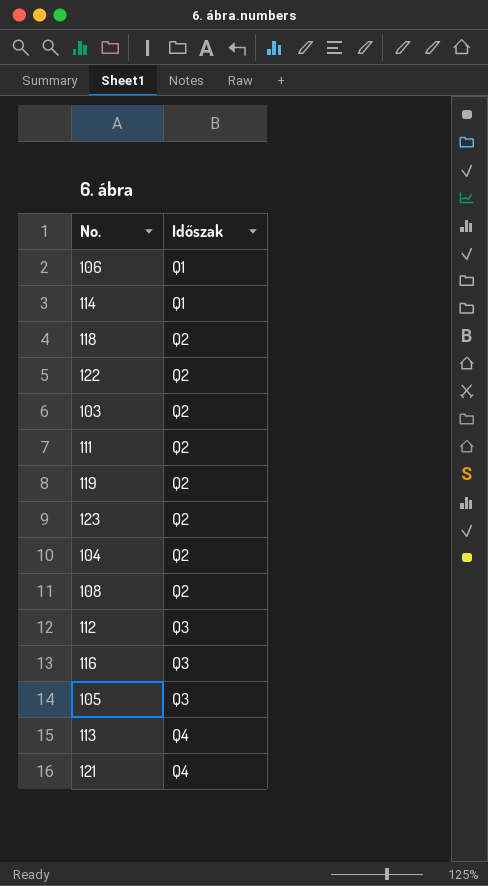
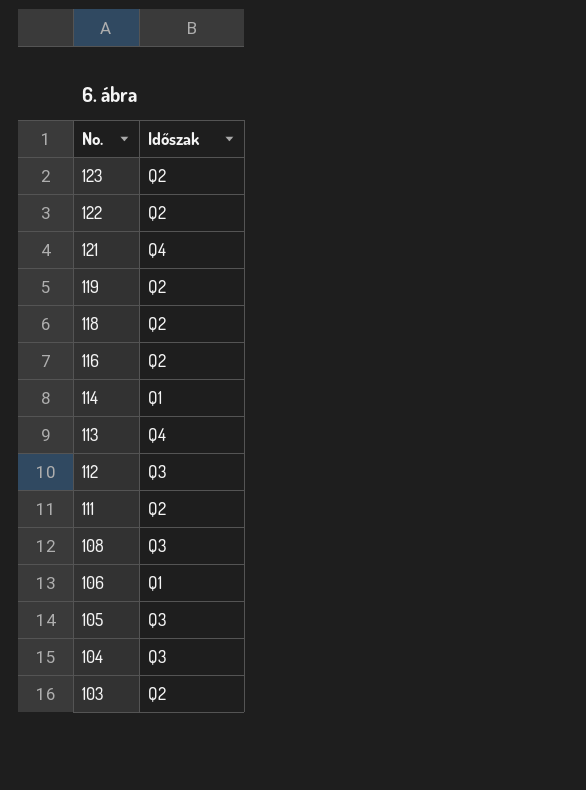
row order: Időszak ascending -> No. descending
116 | Időszak: Q3 -> Q2
108 | Időszak: Q2 -> Q3
104 | Időszak: Q2 -> Q3

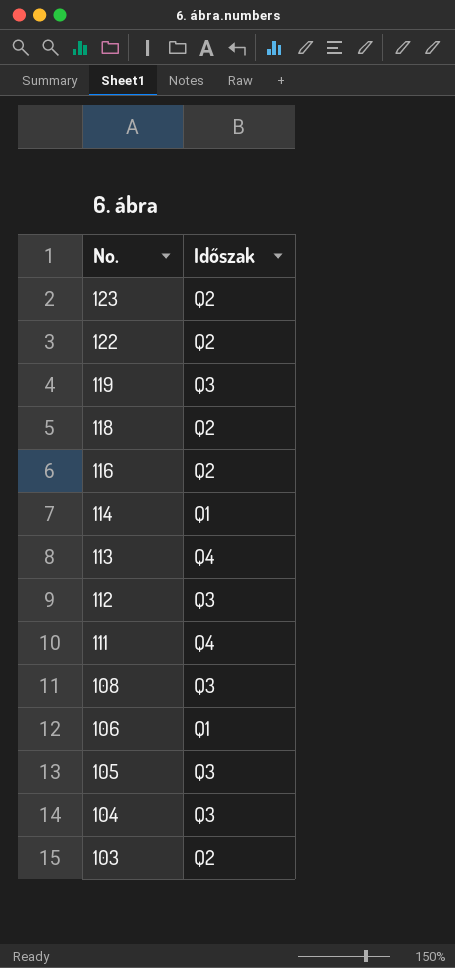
row 121: Q4 -> none
119 | Időszak: Q2 -> Q3
111 | Időszak: Q2 -> Q4

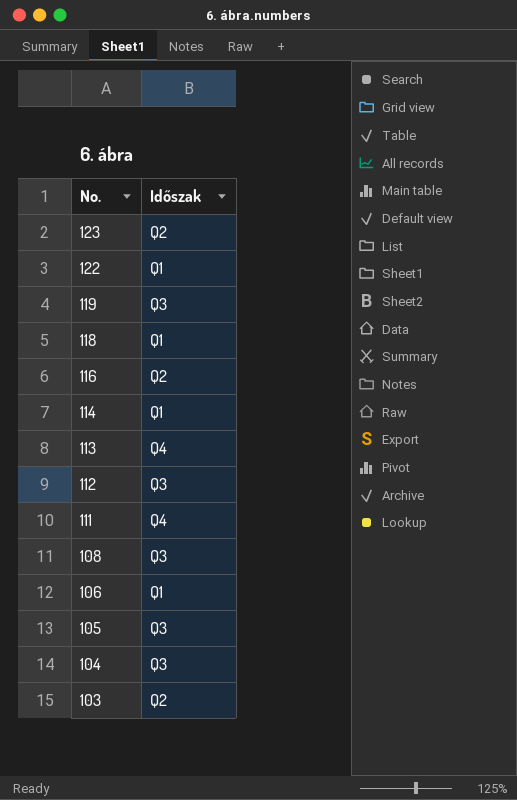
122 | Időszak: Q2 -> Q1
118 | Időszak: Q2 -> Q1

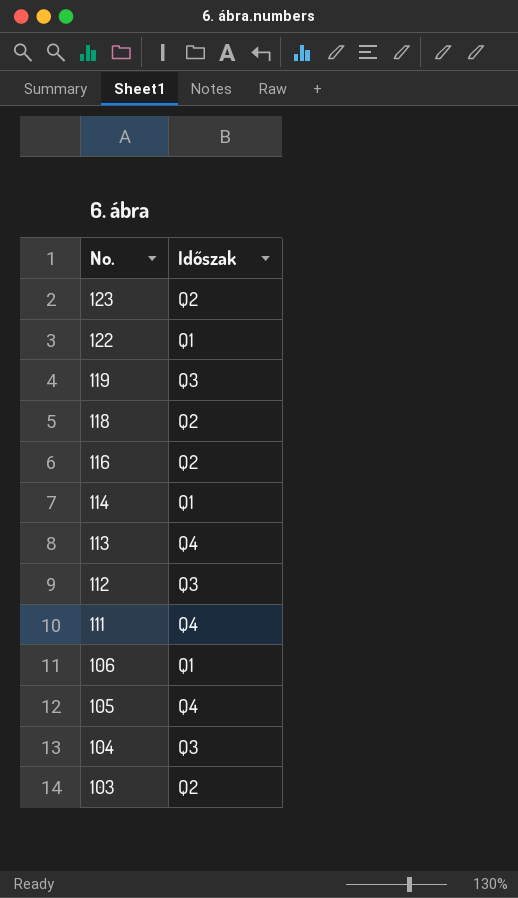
row 108: Q3 -> none
118 | Időszak: Q1 -> Q2
105 | Időszak: Q3 -> Q4

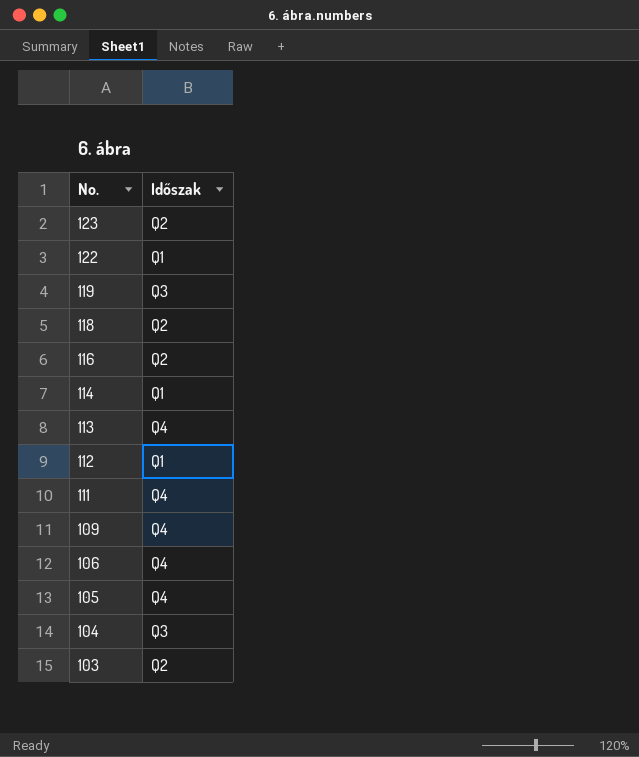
112 | Időszak: Q3 -> Q1
row 109: none -> Q4
106 | Időszak: Q1 -> Q4

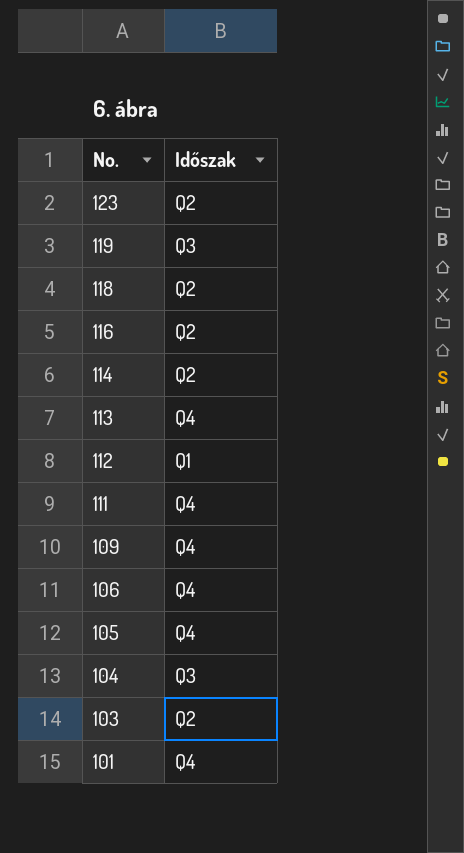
row 122: Q1 -> none
114 | Időszak: Q1 -> Q2
row 101: none -> Q4

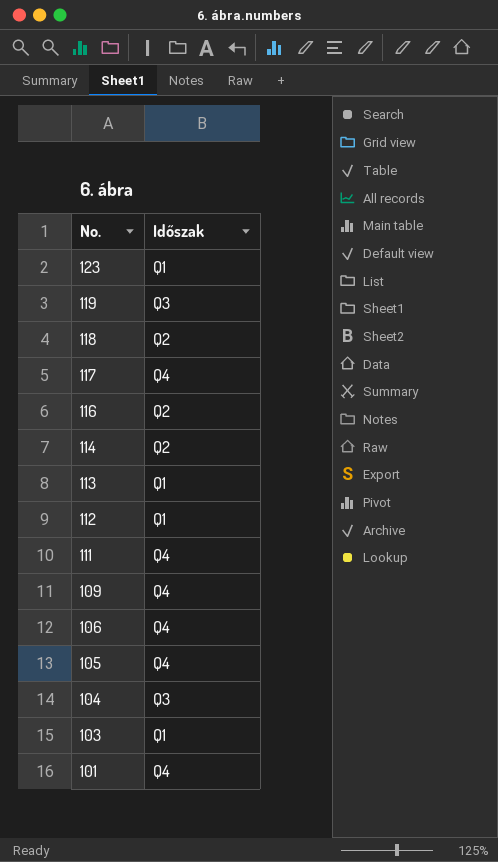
123 | Időszak: Q2 -> Q1
row 117: none -> Q4
113 | Időszak: Q4 -> Q1
103 | Időszak: Q2 -> Q1

